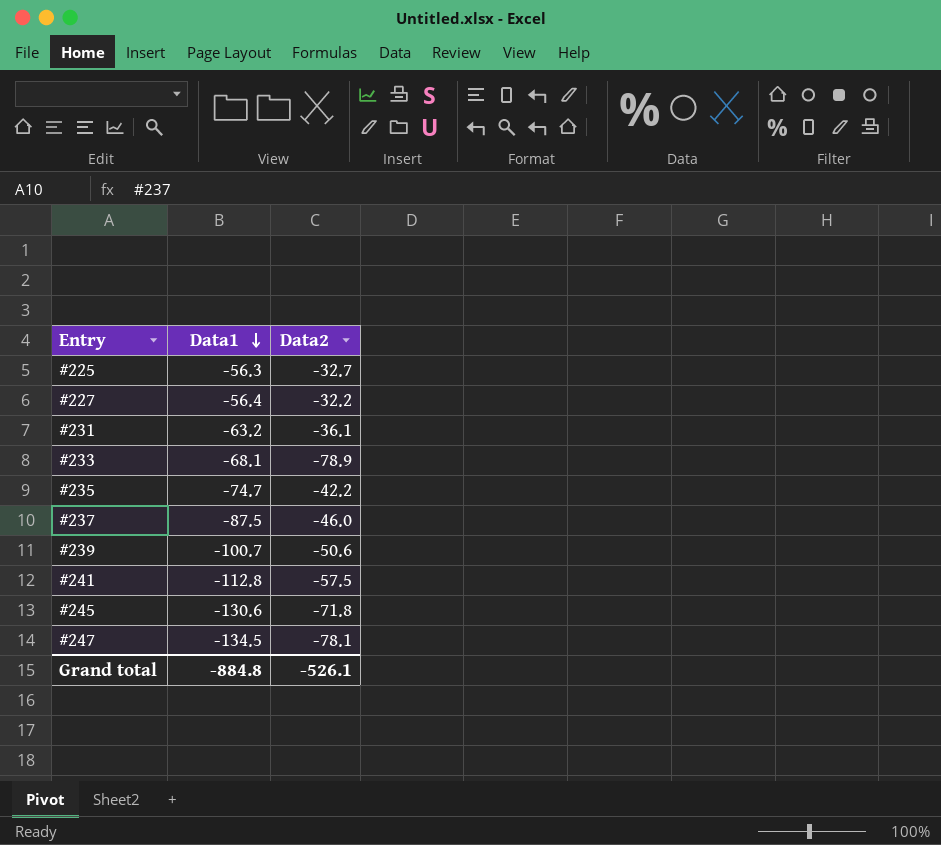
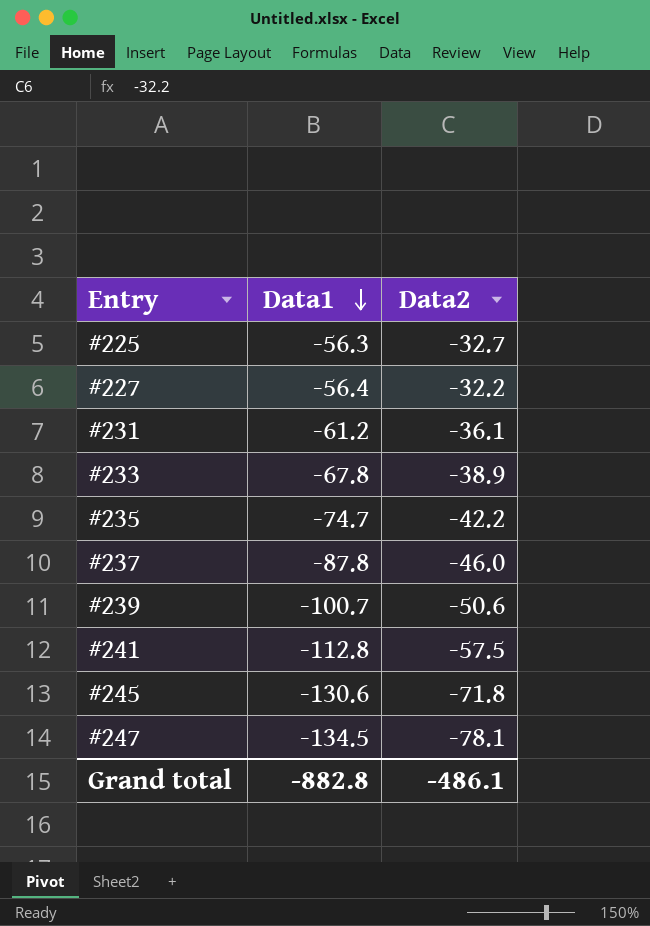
#231 | Data1: -63.2 -> -61.2
#233 | Data1: -68.1 -> -67.8
#233 | Data2: -78.9 -> -38.9
#237 | Data1: -87.5 -> -87.8
Grand total | Data1: -884.8 -> -882.8
Grand total | Data2: -526.1 -> -486.1

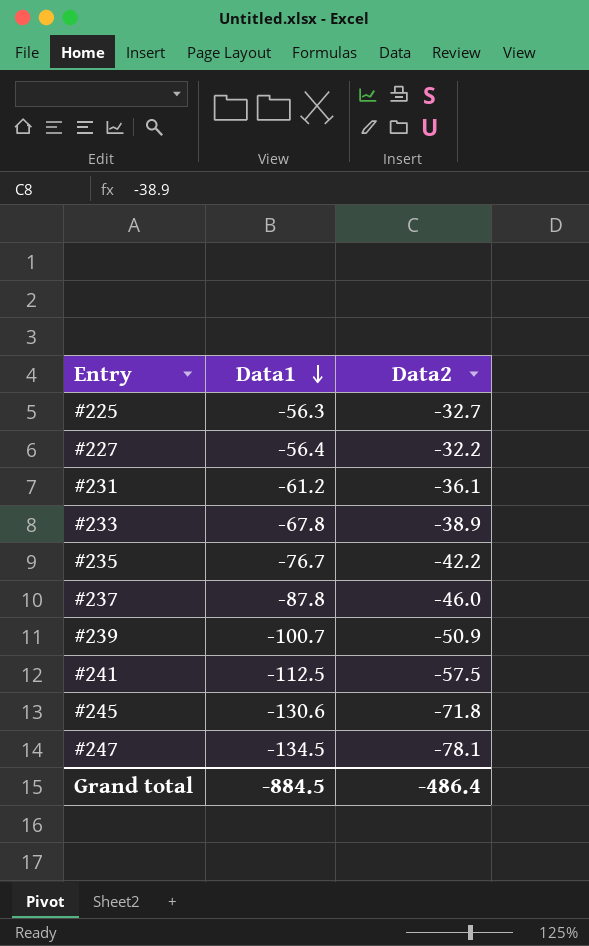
#235 | Data1: -74.7 -> -76.7
#239 | Data2: -50.6 -> -50.9
#241 | Data1: -112.8 -> -112.5
Grand total | Data1: -882.8 -> -884.5
Grand total | Data2: -486.1 -> -486.4

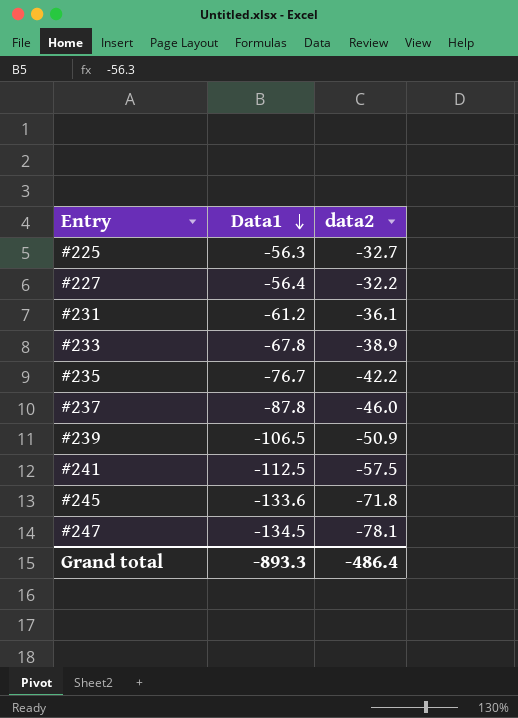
column name: Data2 -> data2
#239 | Data1: -100.7 -> -106.5
#245 | Data1: -130.6 -> -133.6
Grand total | Data1: -884.5 -> -893.3

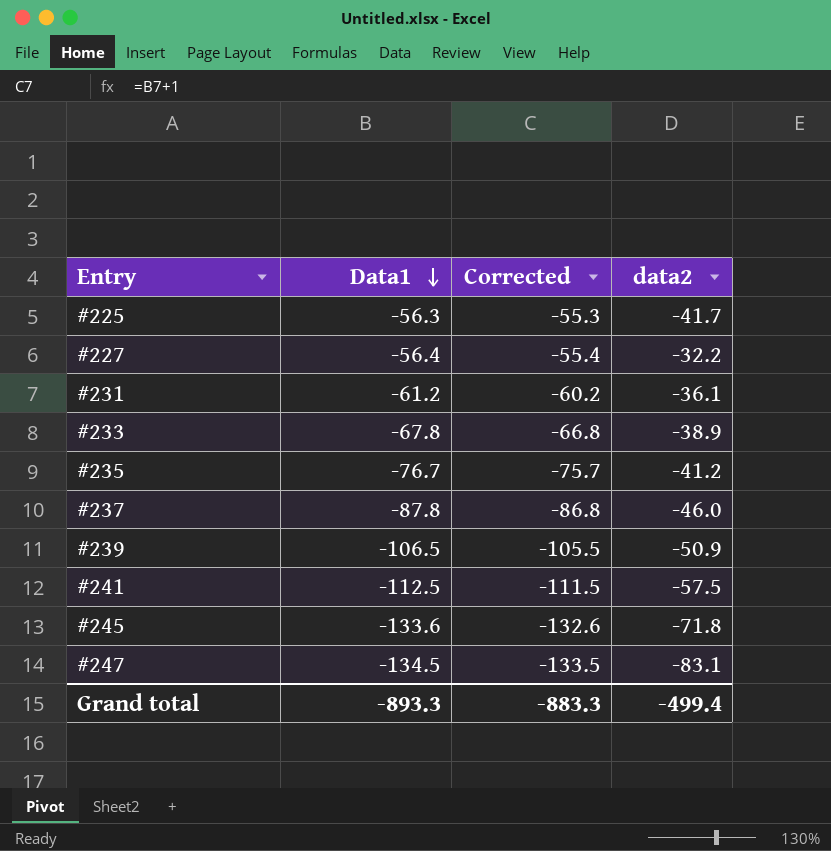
column Corrected | formula: none -> [Data1] + 1
#225 | data2: -32.7 -> -41.7
#235 | data2: -42.2 -> -41.2
#247 | data2: -78.1 -> -83.1
Grand total | data2: -486.4 -> -499.4

